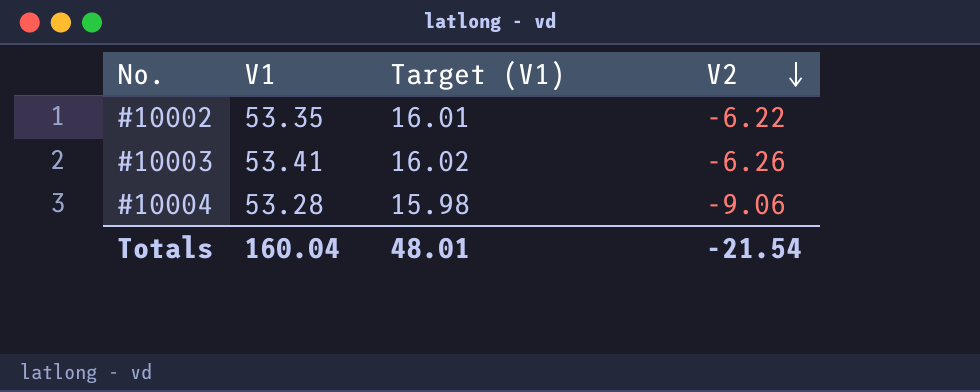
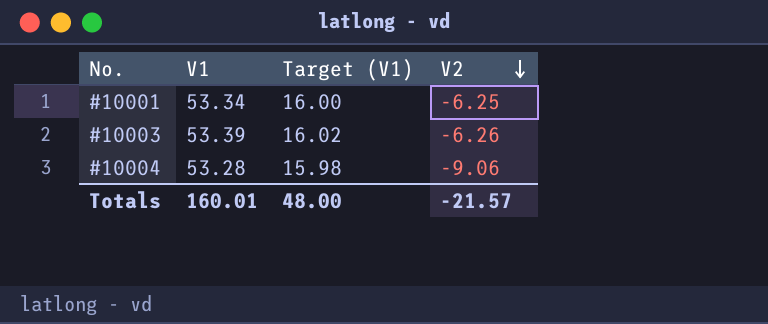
row #10002: 53.35 | 16.01 | -6.22 -> none
row #10001: none -> 53.34 | 16.00 | -6.25
#10003 | V1: 53.41 -> 53.39
Totals | V1: 160.04 -> 160.01
Totals | Target (V1): 48.01 -> 48.00
Totals | V2: -21.54 -> -21.57

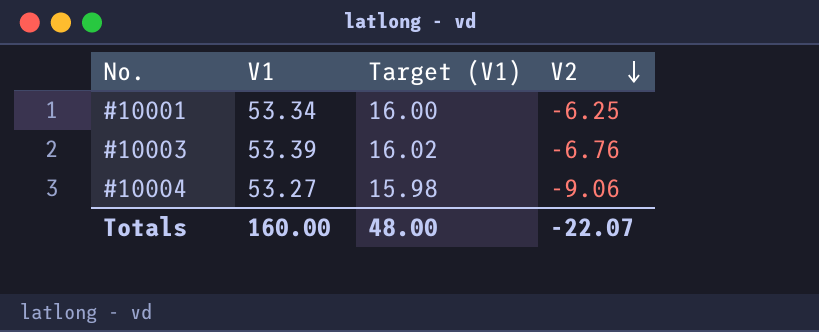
#10003 | V2: -6.26 -> -6.76
#10004 | V1: 53.28 -> 53.27
Totals | V1: 160.01 -> 160.00
Totals | V2: -21.57 -> -22.07

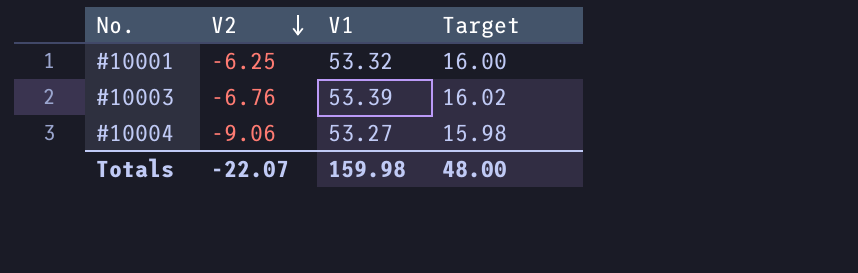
column V2 | position: 4 -> 2
column name: Target (V1) -> Target
#10001 | V1: 53.34 -> 53.32
Totals | V1: 160.00 -> 159.98

